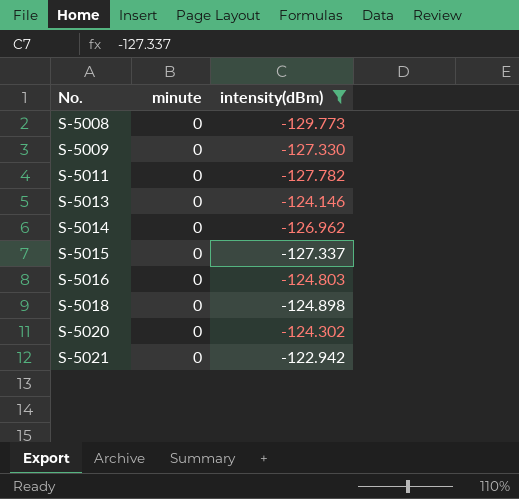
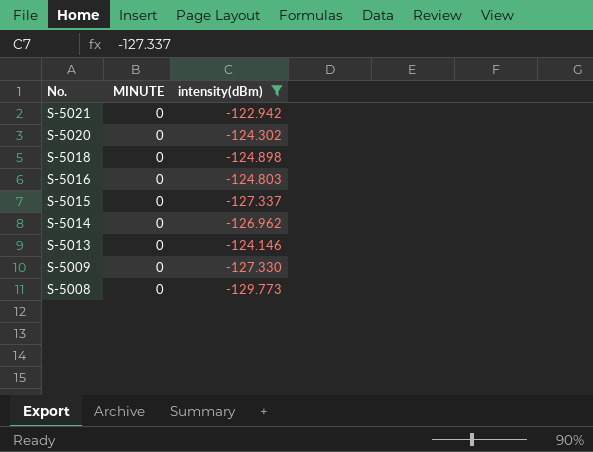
row order: No. ascending -> No. descending
column name: minute -> MINUTE
row S-5011: 0 | -127.782 -> none

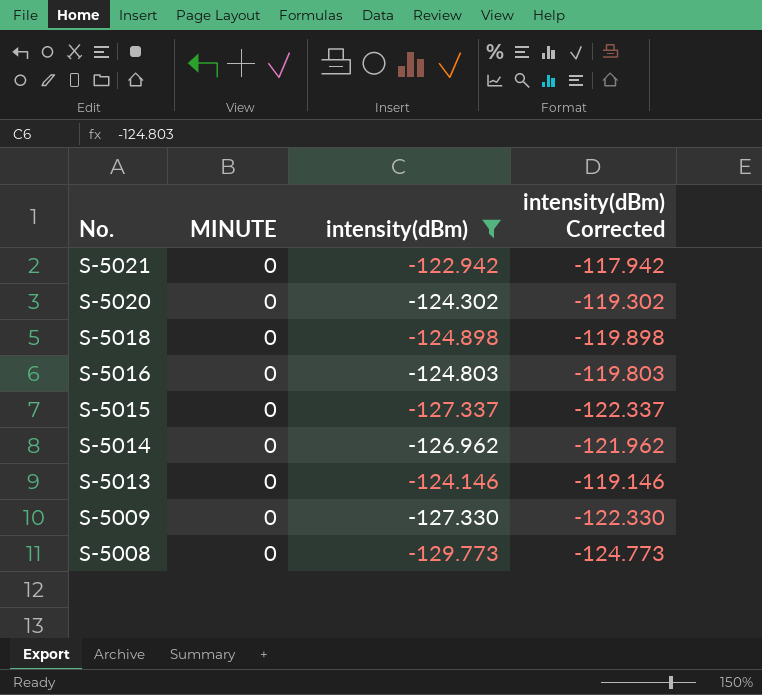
column intensity(dBm) Corrected | formula: none -> [intensity(dBm)] + 5

